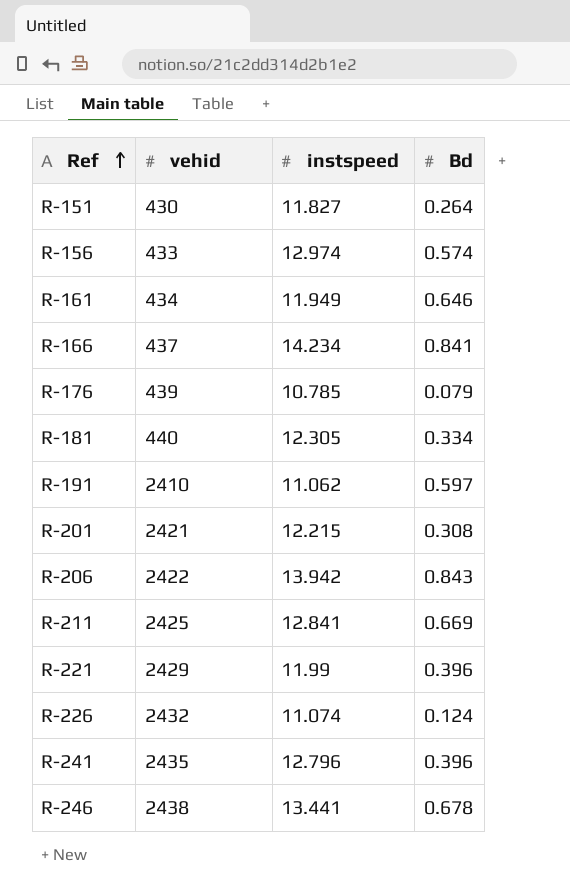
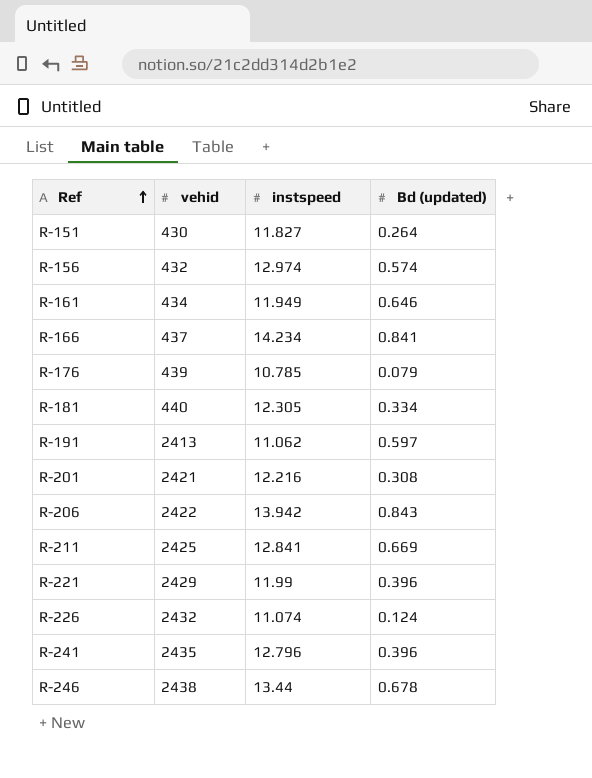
column name: Bd -> Bd (updated)
R-156 | vehid: 433 -> 432
R-191 | vehid: 2410 -> 2413
R-201 | instspeed: 12.215 -> 12.216
R-246 | instspeed: 13.441 -> 13.44

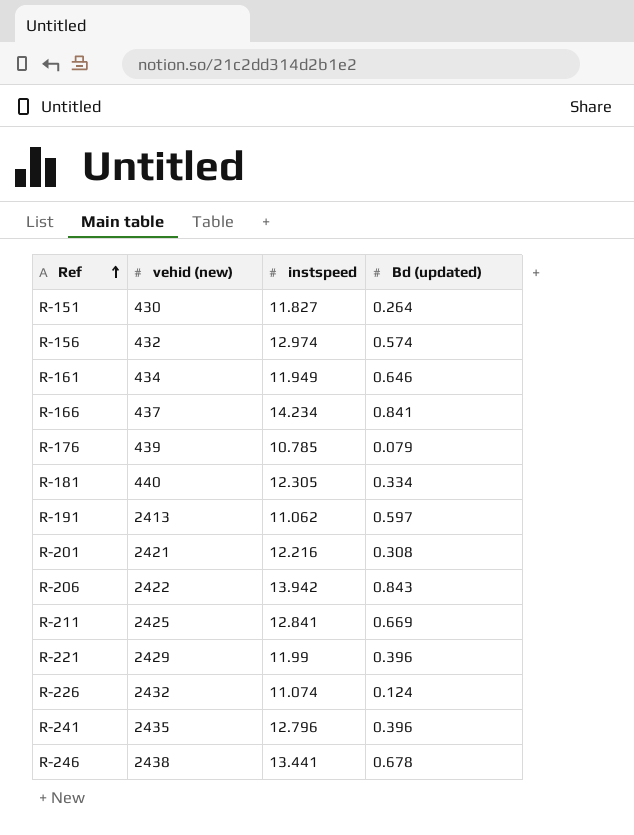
column name: vehid -> vehid (new)
R-246 | instspeed: 13.44 -> 13.441

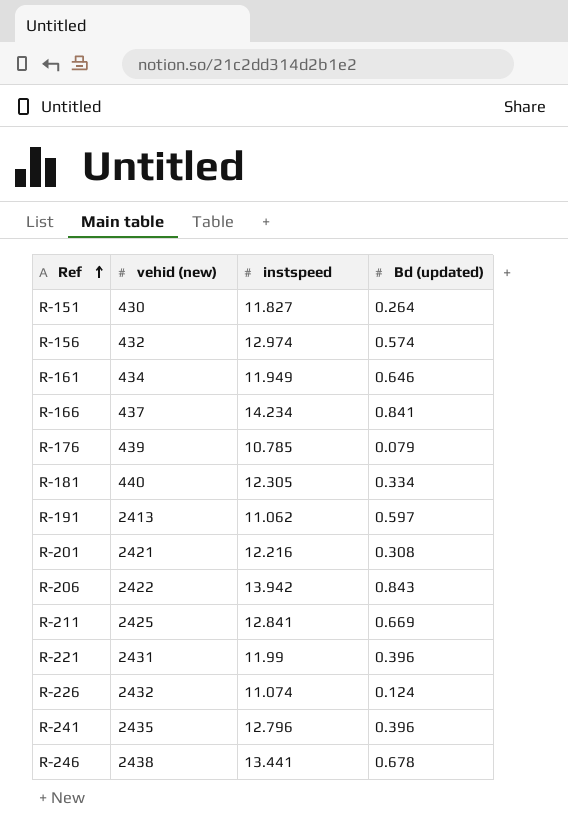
R-221 | vehid (new): 2429 -> 2431

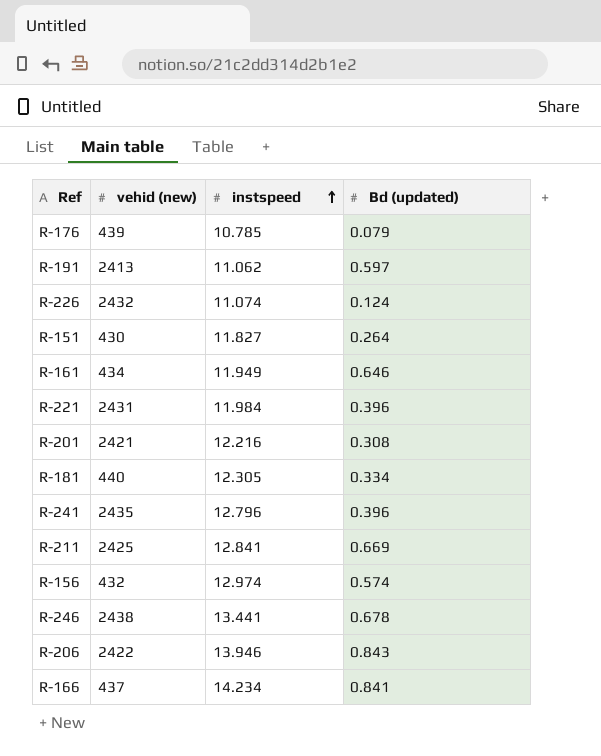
row order: Ref ascending -> instspeed ascending
R-221 | instspeed: 11.99 -> 11.984
R-206 | instspeed: 13.942 -> 13.946

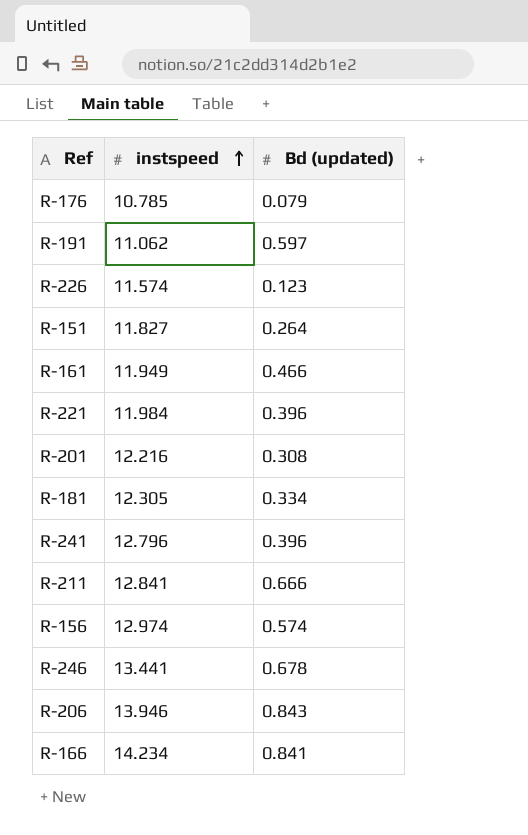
column vehid (new) | position: 2 -> none
R-226 | instspeed: 11.074 -> 11.574
R-226 | Bd (updated): 0.124 -> 0.123
R-161 | Bd (updated): 0.646 -> 0.466
R-211 | Bd (updated): 0.669 -> 0.666

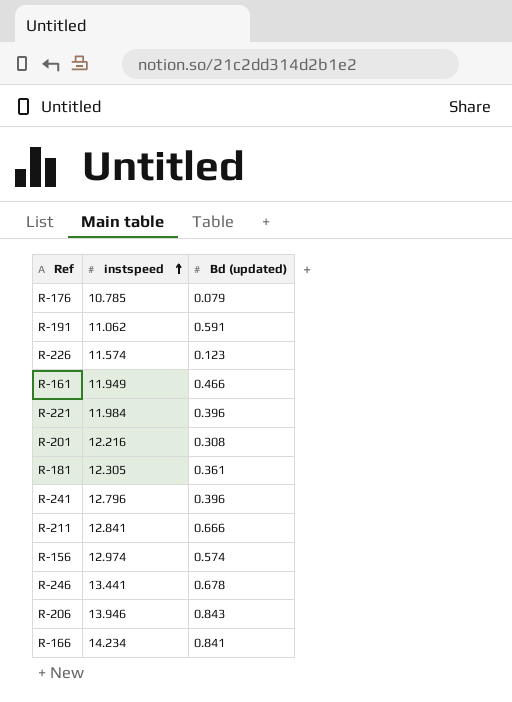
row R-151: 11.827 | 0.264 -> none
R-191 | Bd (updated): 0.597 -> 0.591
R-181 | Bd (updated): 0.334 -> 0.361

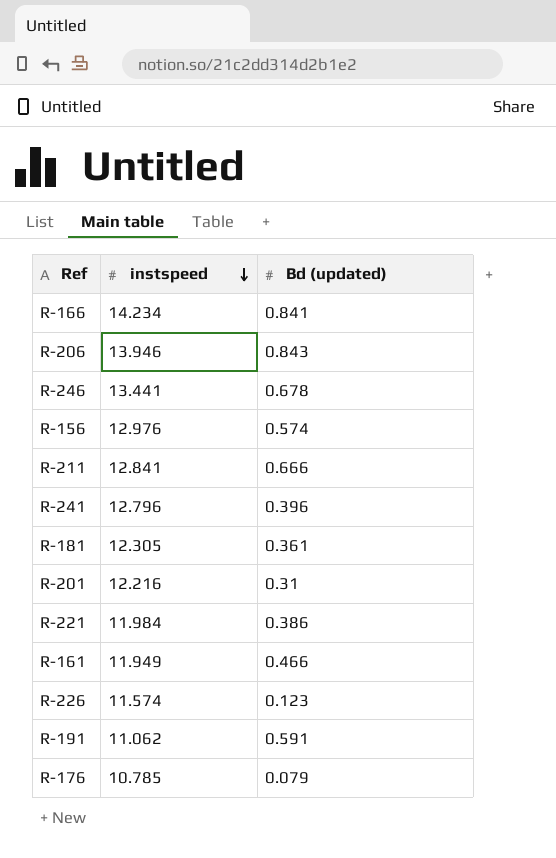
row order: instspeed ascending -> instspeed descending
R-156 | instspeed: 12.974 -> 12.976
R-201 | Bd (updated): 0.308 -> 0.31
R-221 | Bd (updated): 0.396 -> 0.386

